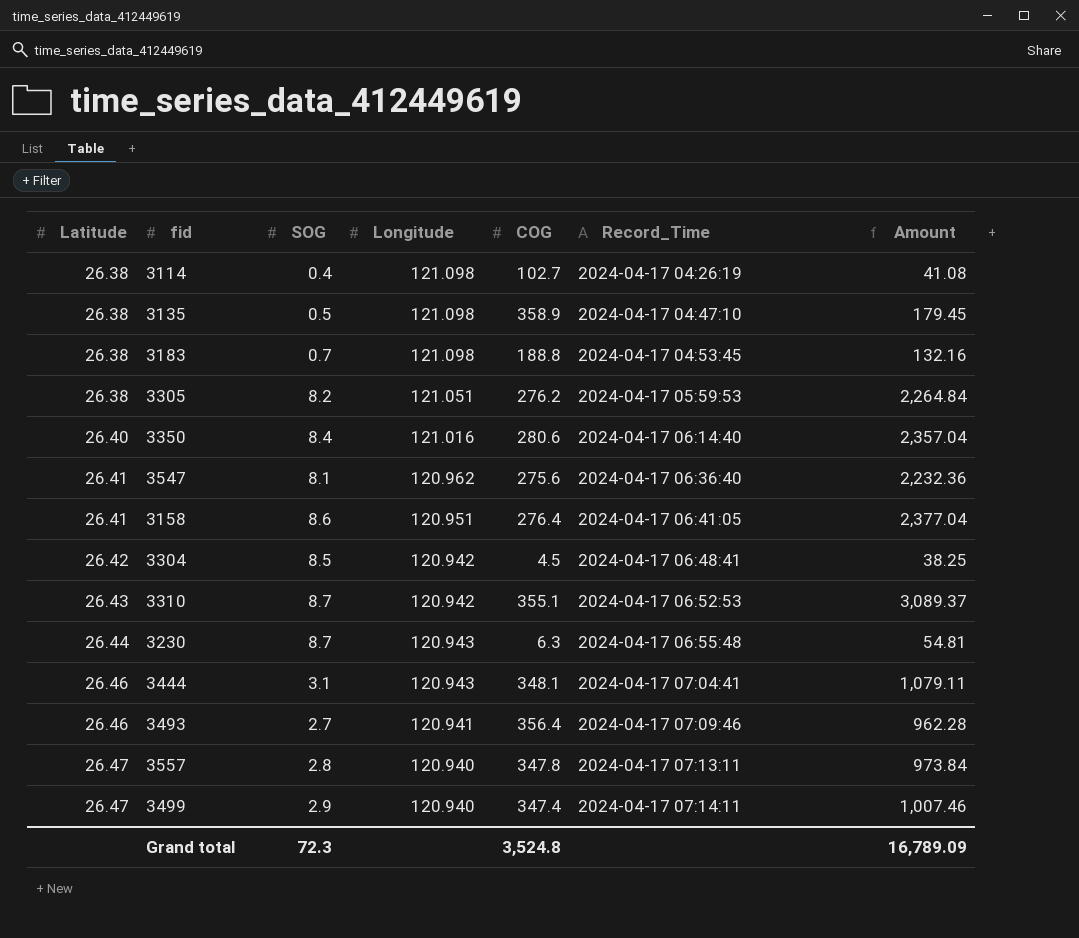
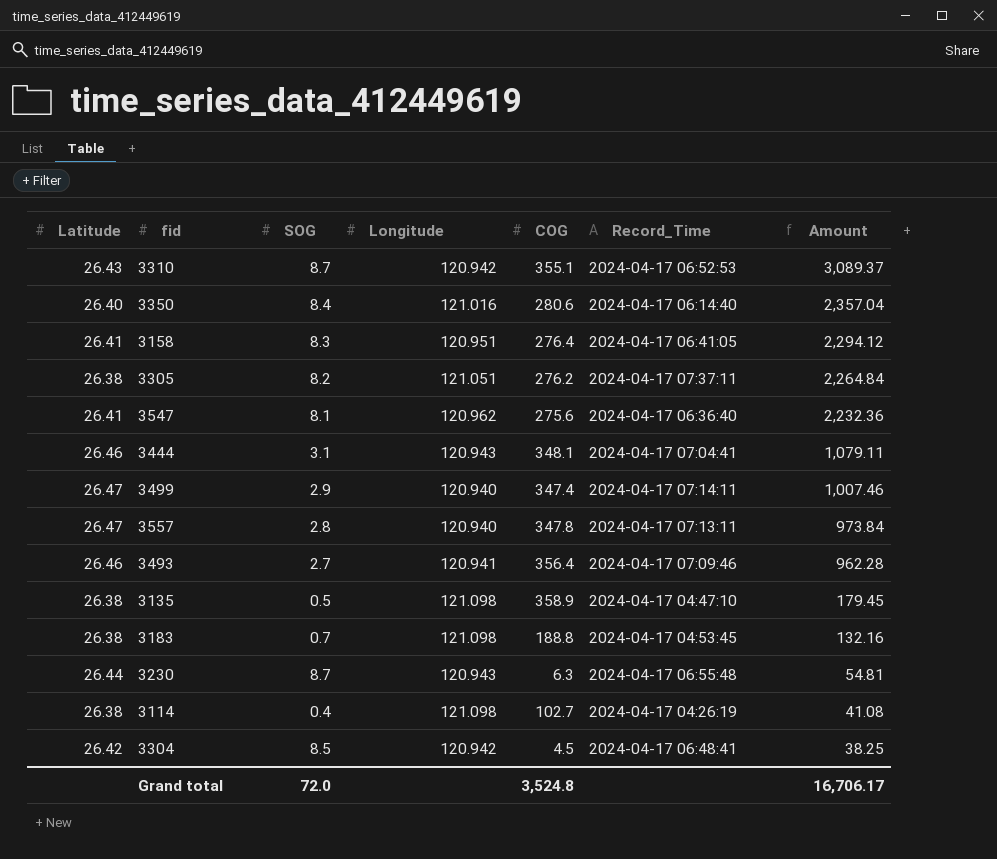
row order: Latitude ascending -> Amount descending
3158 | SOG: 8.6 -> 8.3
3158 | Amount: 2,377.04 -> 2,294.12
3305 | Record_Time: 2024-04-17 05:59:53 -> 2024-04-17 07:37:11
Grand total | SOG: 72.3 -> 72.0
Grand total | Amount: 16,789.09 -> 16,706.17

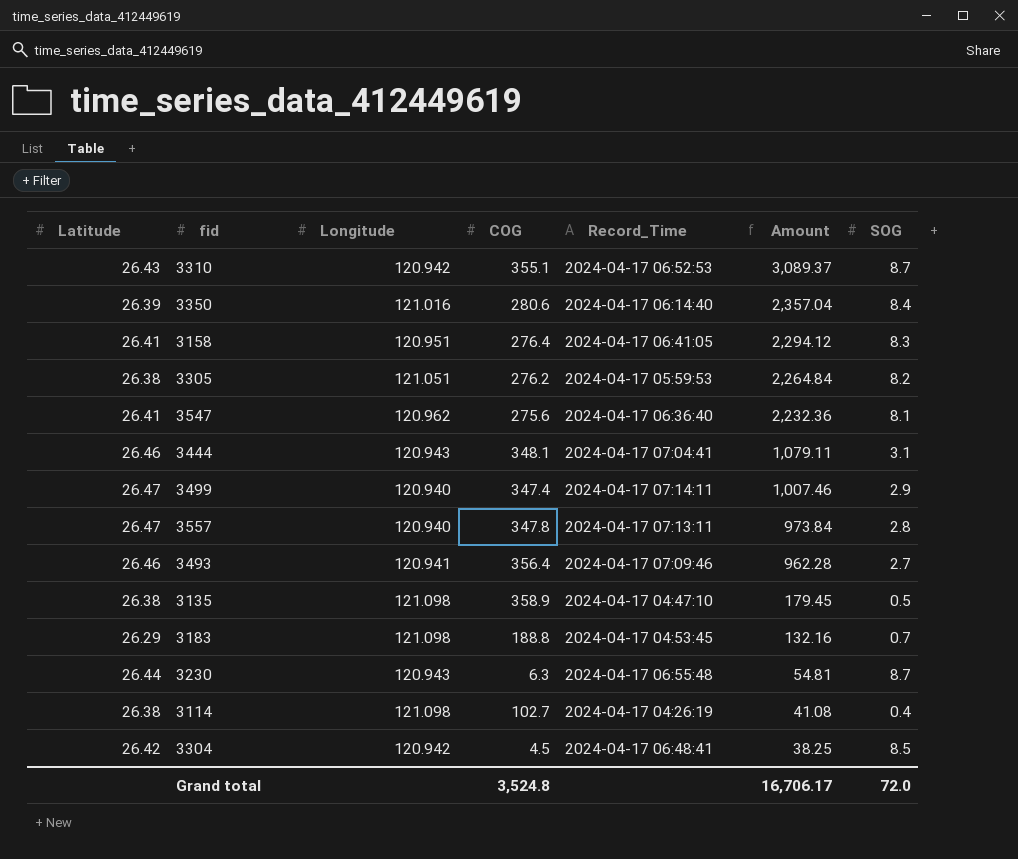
column SOG | position: 3 -> 7
3350 | Latitude: 26.40 -> 26.39
3305 | Record_Time: 2024-04-17 07:37:11 -> 2024-04-17 05:59:53
3183 | Latitude: 26.38 -> 26.29

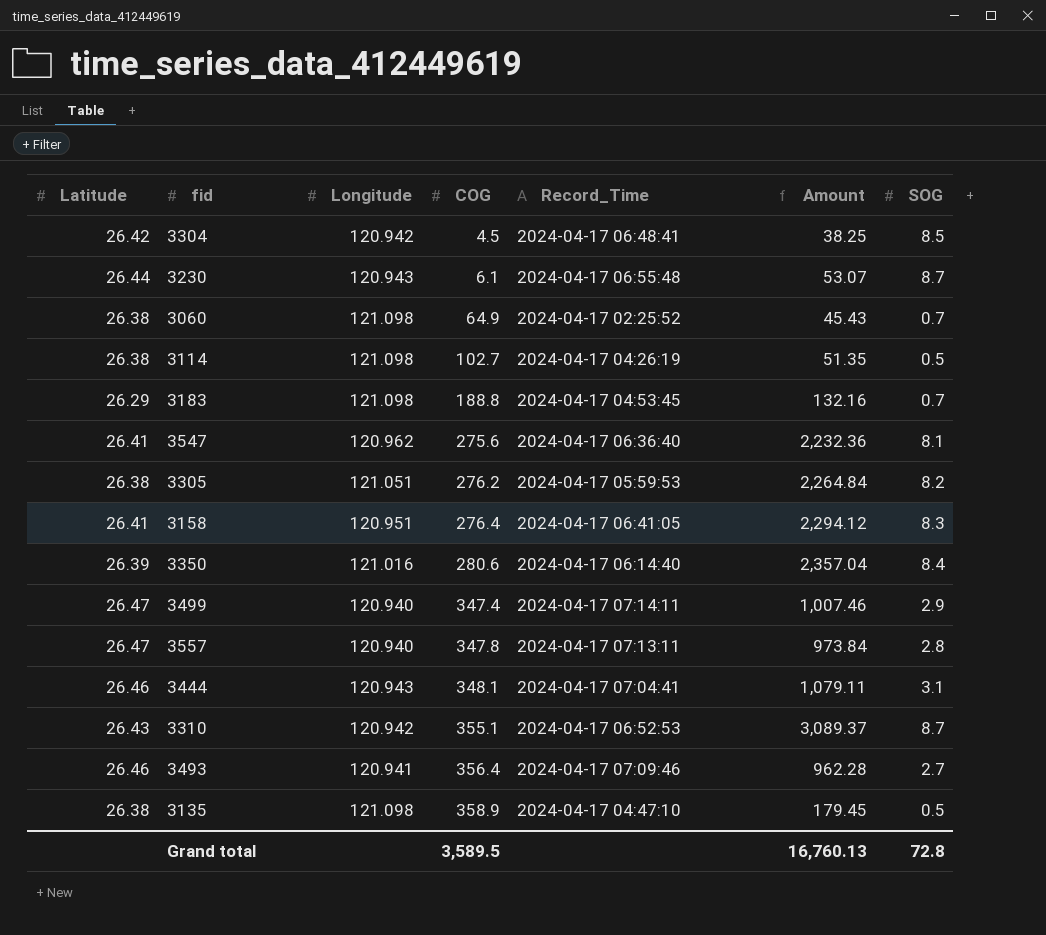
row order: Amount descending -> COG ascending
3230 | COG: 6.3 -> 6.1
3230 | Amount: 54.81 -> 53.07
row 3060: none -> 26.38 | 121.098 | 64.9 | 2024-04-17 02:25:52 | 45.43 | 0.7
3114 | Amount: 41.08 -> 51.35
3114 | SOG: 0.4 -> 0.5
Grand total | COG: 3,524.8 -> 3,589.5
Grand total | Amount: 16,706.17 -> 16,760.13
Grand total | SOG: 72.0 -> 72.8

